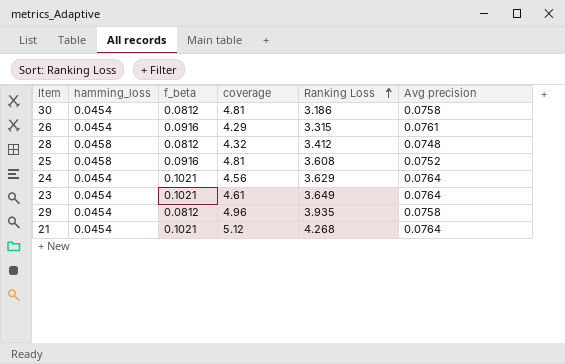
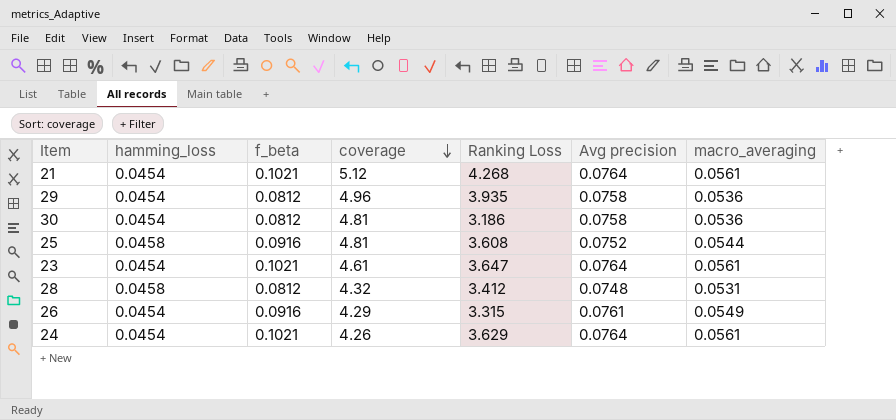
row order: Ranking Loss ascending -> coverage descending
column macro_averaging | position: none -> 7
23 | Ranking Loss: 3.649 -> 3.647
24 | coverage: 4.56 -> 4.26

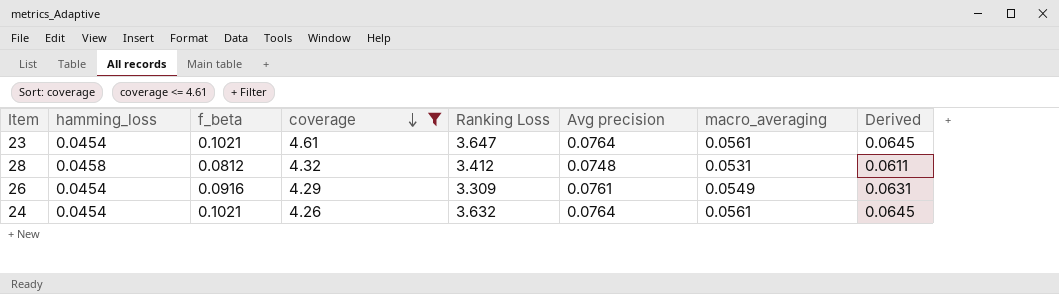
filter: none -> coverage <= 4.61
column Derived | formula: none -> [macro_averaging] * 1.15
26 | Ranking Loss: 3.315 -> 3.309
24 | Ranking Loss: 3.629 -> 3.632

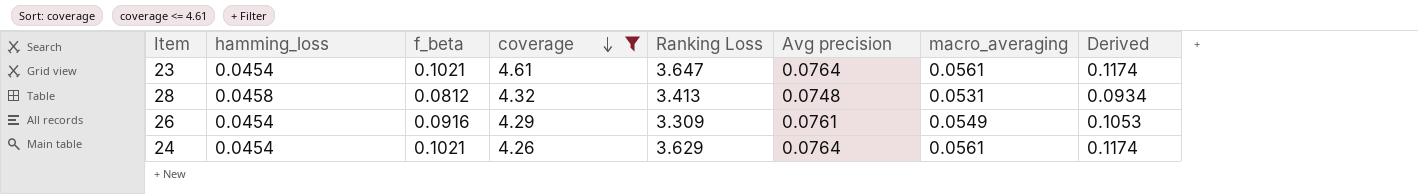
column Derived | formula: [macro_averaging] * 1.15 -> [f_beta] * 1.15
28 | Ranking Loss: 3.412 -> 3.413
24 | Ranking Loss: 3.632 -> 3.629

